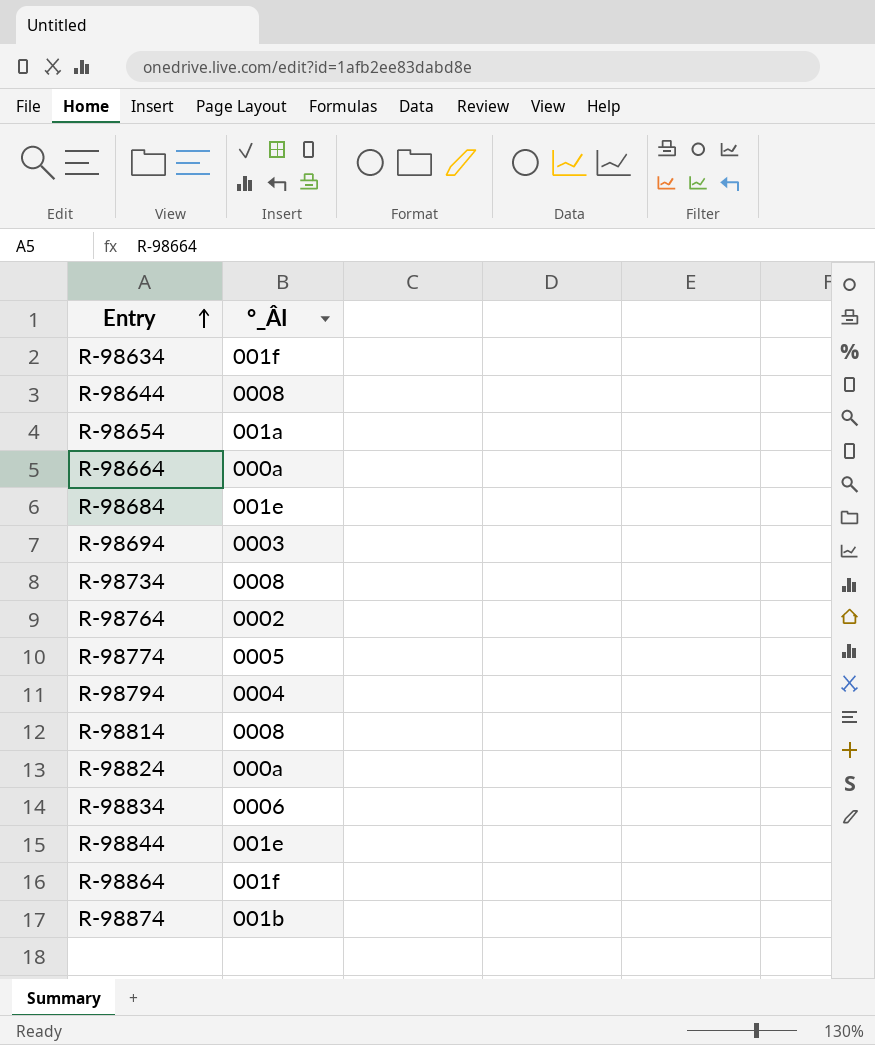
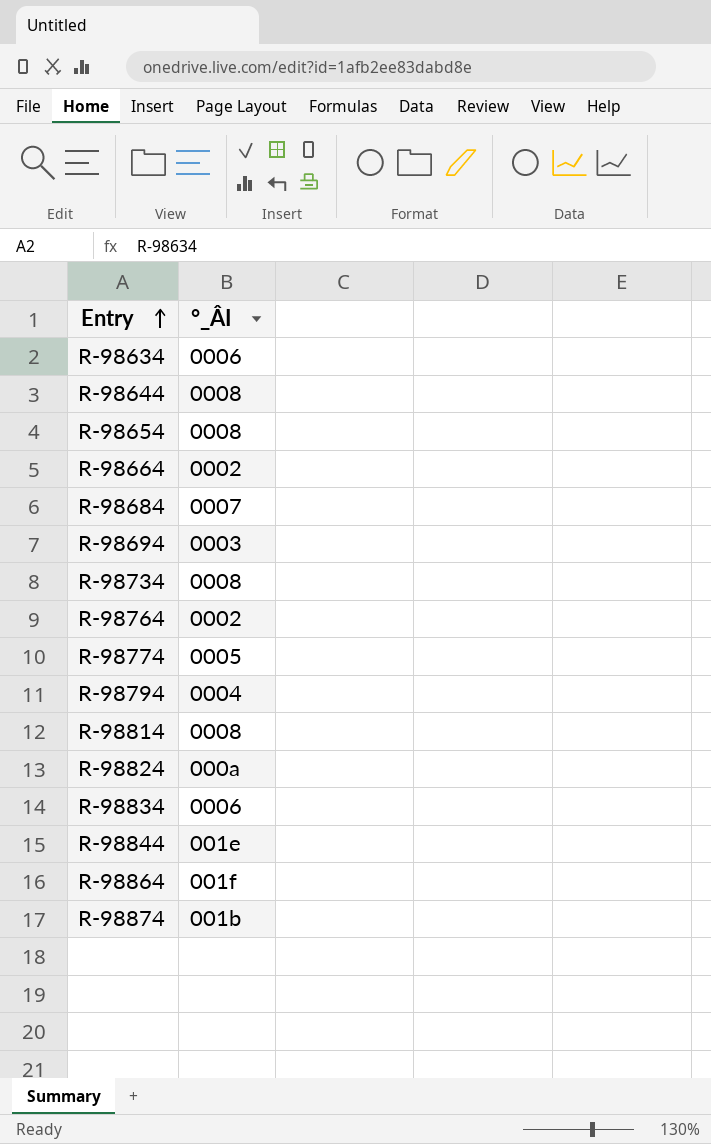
R-98634 | °_ÂI: 001f -> 0006
R-98654 | °_ÂI: 001a -> 0008
R-98664 | °_ÂI: 000a -> 0002
R-98684 | °_ÂI: 001e -> 0007

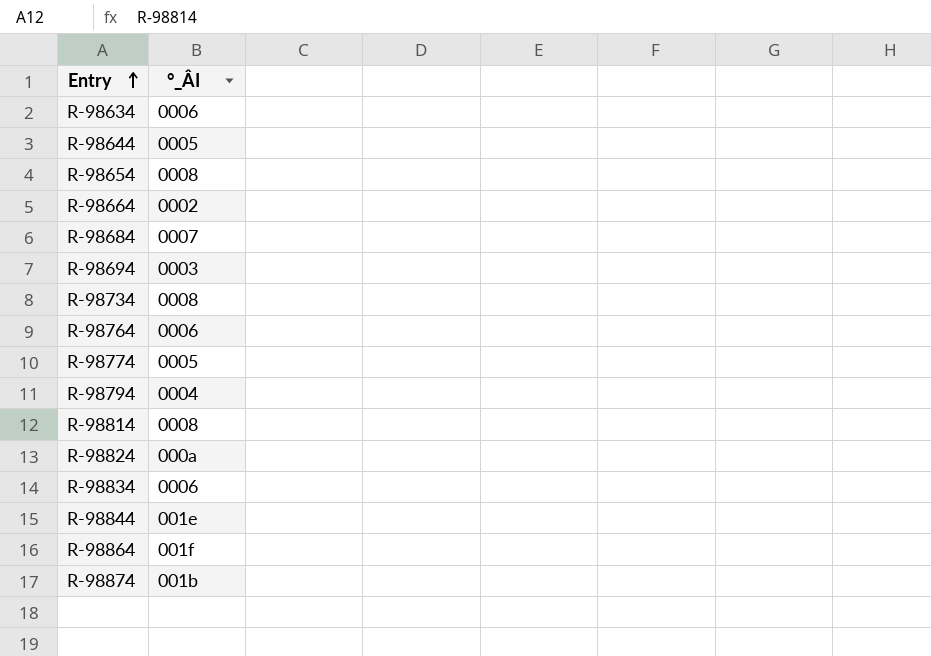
R-98644 | °_ÂI: 0008 -> 0005
R-98764 | °_ÂI: 0002 -> 0006

